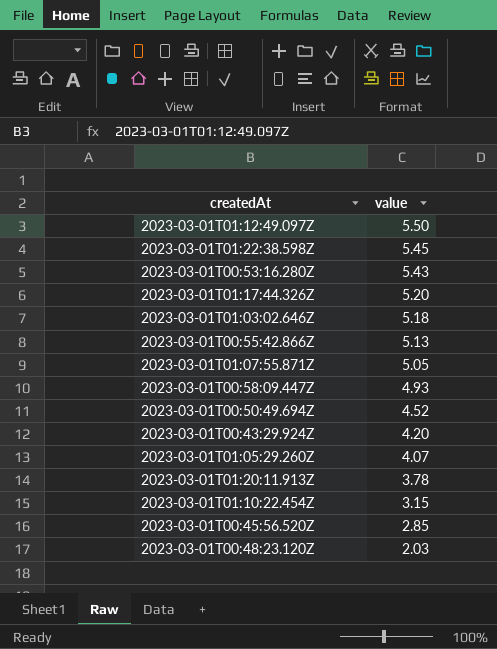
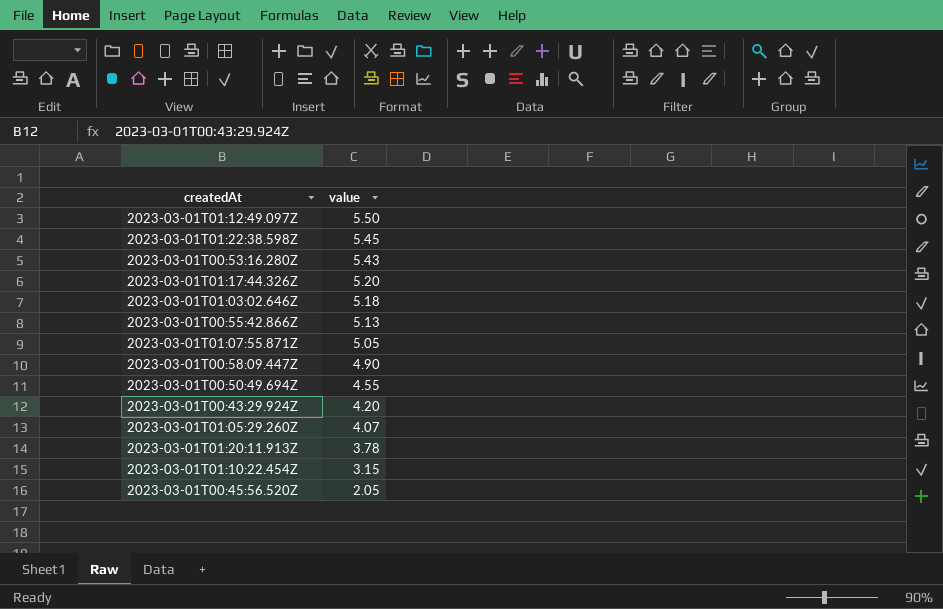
row 2023-03-01T00:48:23.120Z: 2.03 -> none
2023-03-01T00:58:09.447Z | value: 4.93 -> 4.90
2023-03-01T00:50:49.694Z | value: 4.52 -> 4.55
2023-03-01T00:45:56.520Z | value: 2.85 -> 2.05

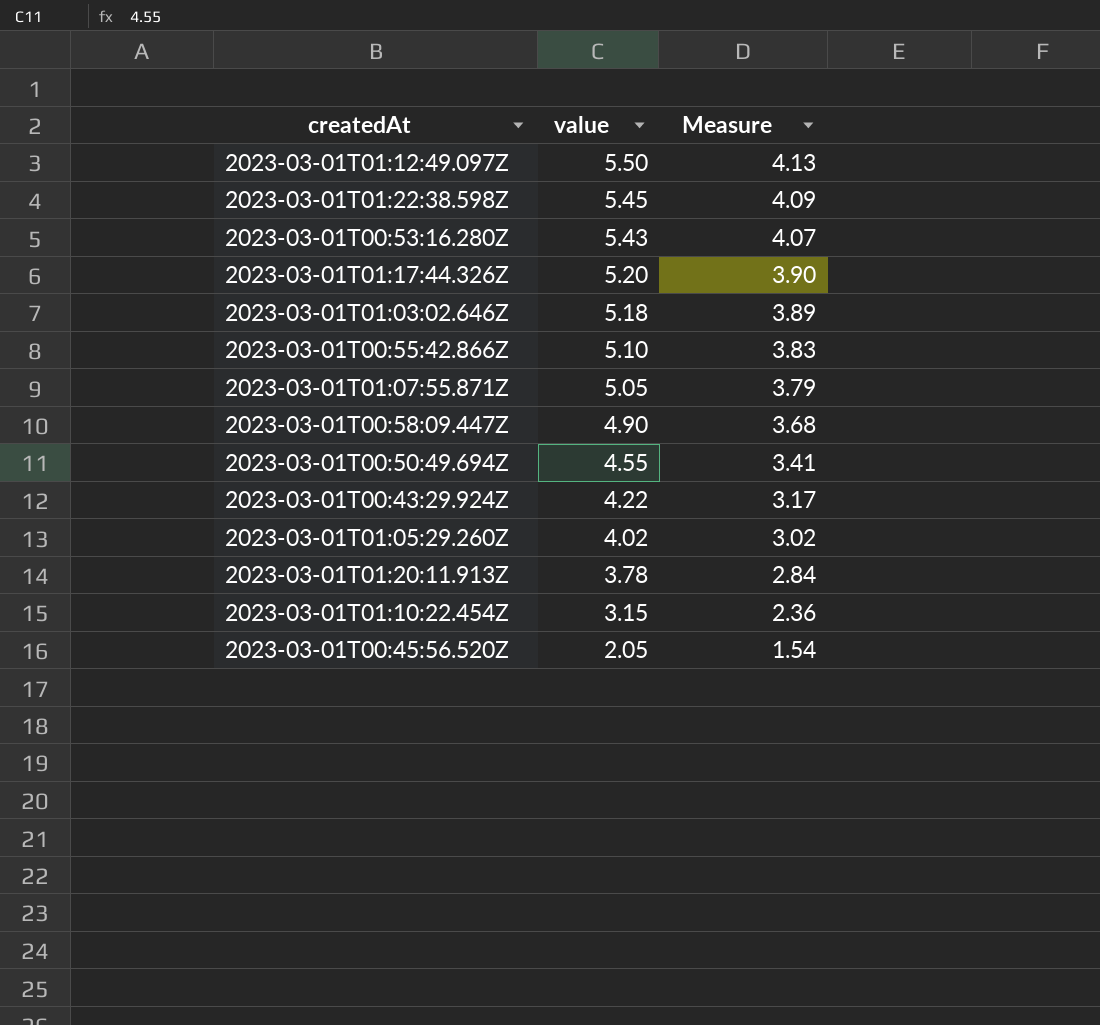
column Measure | formula: none -> [value] * 0.75
2023-03-01T00:55:42.866Z | value: 5.13 -> 5.10
2023-03-01T00:43:29.924Z | value: 4.20 -> 4.22
2023-03-01T01:05:29.260Z | value: 4.07 -> 4.02

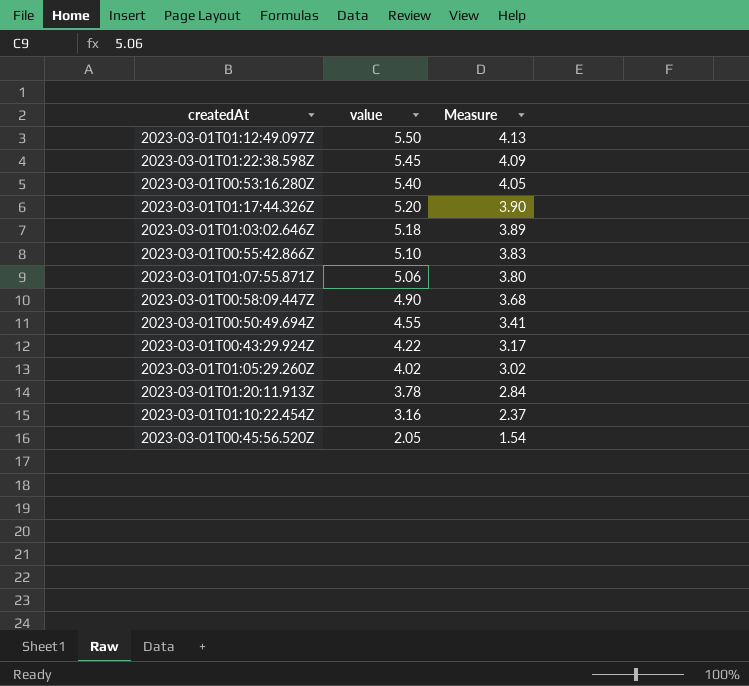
2023-03-01T00:53:16.280Z | value: 5.43 -> 5.40
2023-03-01T00:53:16.280Z | Measure: 4.07 -> 4.05
2023-03-01T01:07:55.871Z | value: 5.05 -> 5.06
2023-03-01T01:07:55.871Z | Measure: 3.79 -> 3.80
2023-03-01T01:10:22.454Z | value: 3.15 -> 3.16
2023-03-01T01:10:22.454Z | Measure: 2.36 -> 2.37

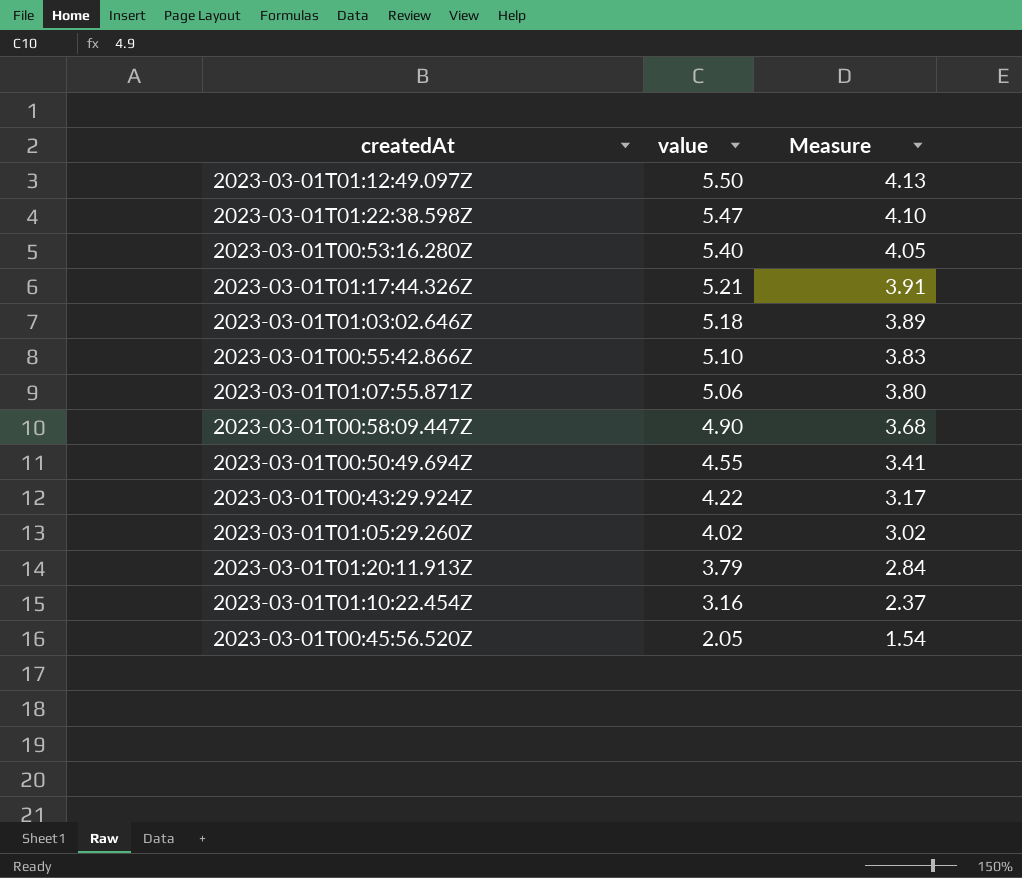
2023-03-01T01:22:38.598Z | value: 5.45 -> 5.47
2023-03-01T01:22:38.598Z | Measure: 4.09 -> 4.10
2023-03-01T01:17:44.326Z | value: 5.20 -> 5.21
2023-03-01T01:17:44.326Z | Measure: 3.90 -> 3.91
2023-03-01T01:20:11.913Z | value: 3.78 -> 3.79

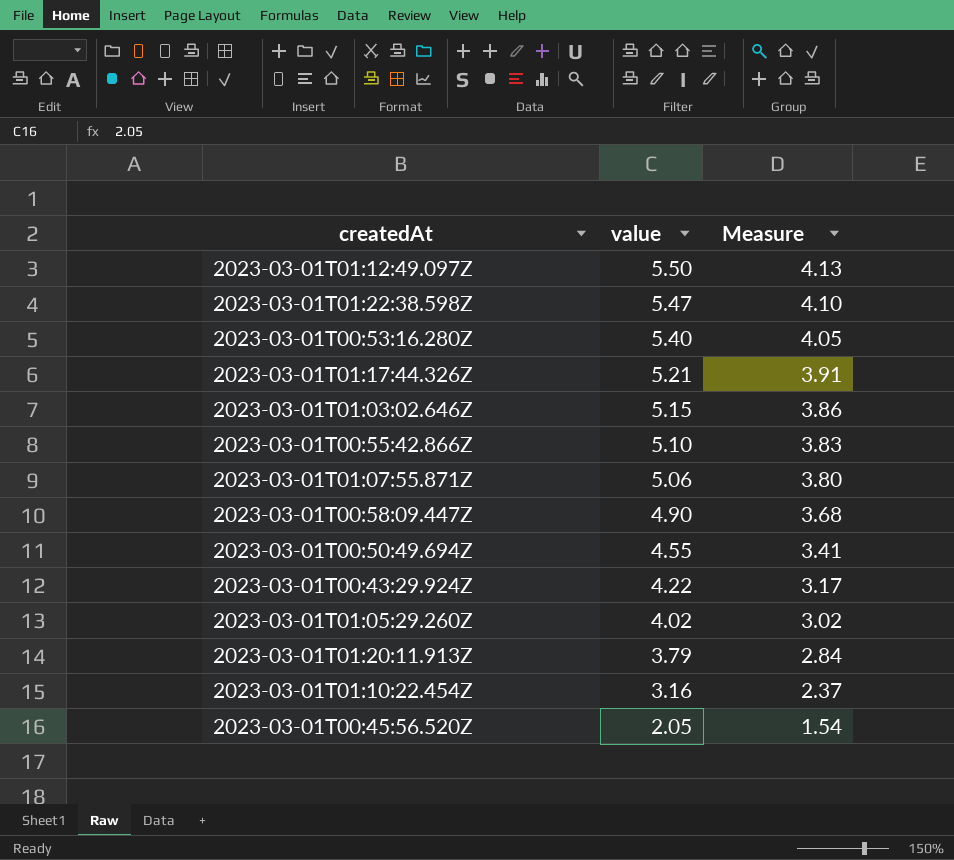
2023-03-01T01:03:02.646Z | value: 5.18 -> 5.15
2023-03-01T01:03:02.646Z | Measure: 3.89 -> 3.86

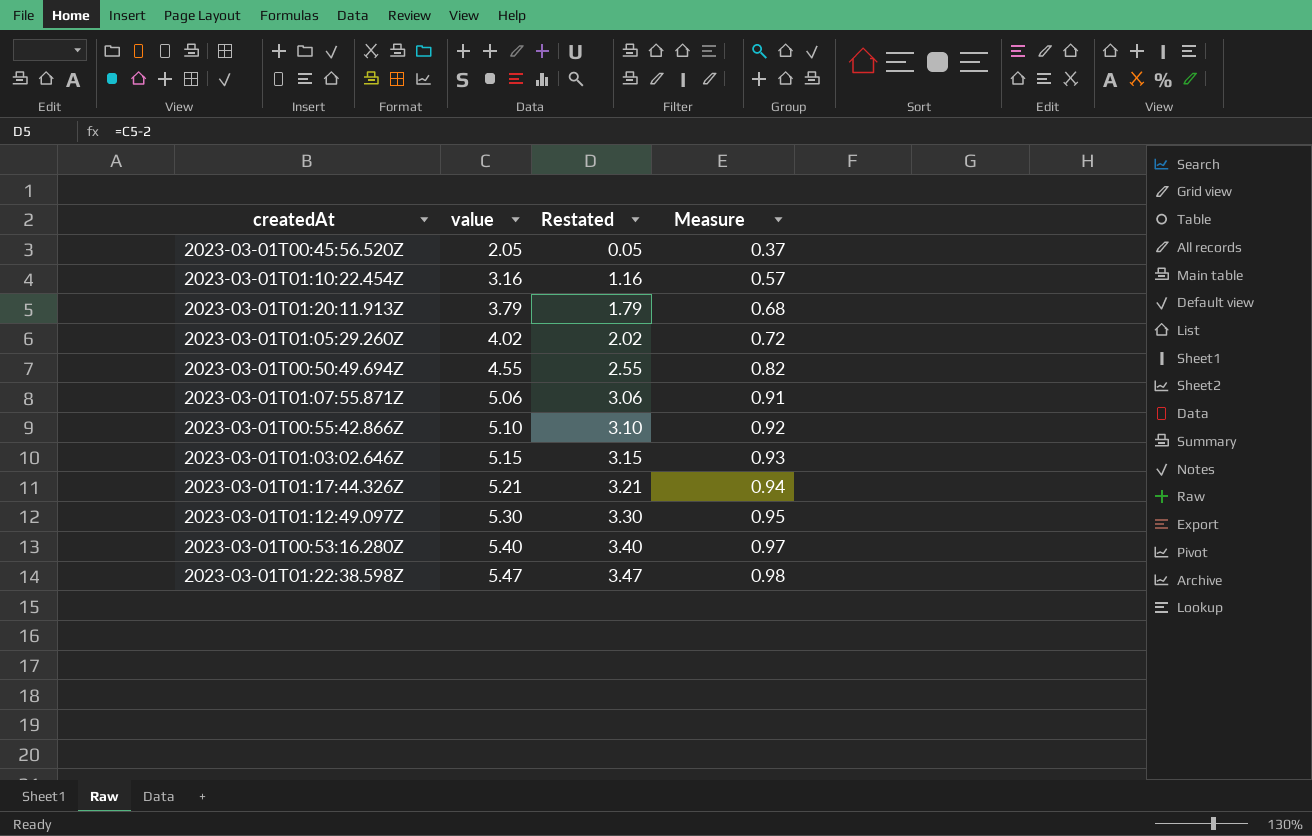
row order: value descending -> value ascending
column Restated | formula: none -> [value] - 2
column Measure | formula: [value] * 0.75 -> [value] * 0.18
row 2023-03-01T00:58:09.447Z: 4.90 | 3.68 -> none
row 2023-03-01T00:43:29.924Z: 4.22 | 3.17 -> none
2023-03-01T01:12:49.097Z | value: 5.50 -> 5.30

